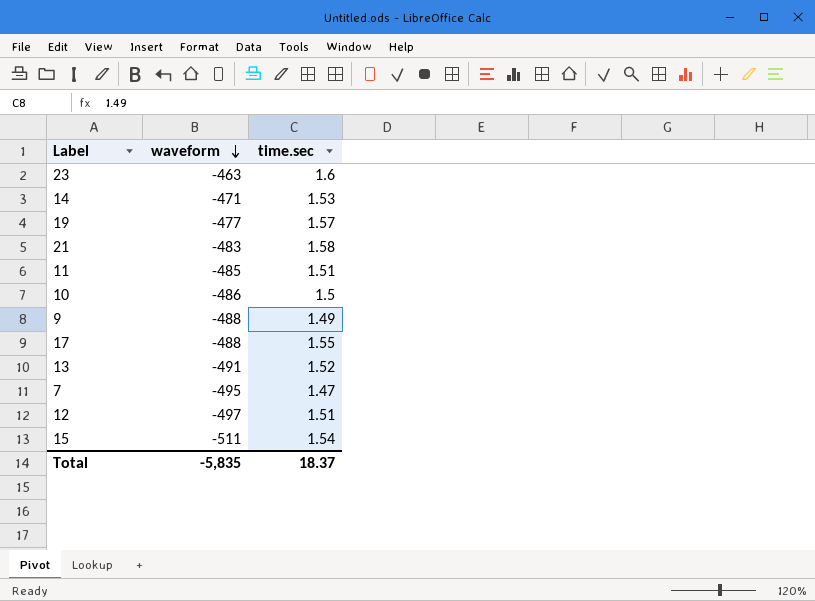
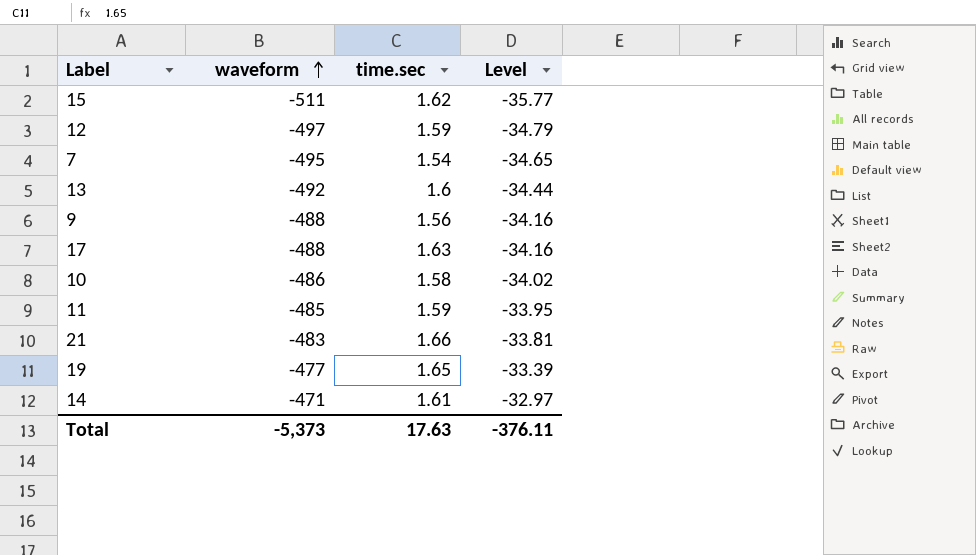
row order: waveform descending -> waveform ascending
column Level | formula: none -> [waveform] * 0.07
row 23: -463 | 1.6 -> none
15 | time.sec: 1.54 -> 1.62
12 | time.sec: 1.51 -> 1.59
7 | time.sec: 1.47 -> 1.54
13 | waveform: -491 -> -492
13 | time.sec: 1.52 -> 1.6
9 | time.sec: 1.49 -> 1.56
17 | time.sec: 1.55 -> 1.63
10 | time.sec: 1.5 -> 1.58
11 | time.sec: 1.51 -> 1.59
21 | time.sec: 1.58 -> 1.66
19 | time.sec: 1.57 -> 1.65
14 | time.sec: 1.53 -> 1.61
Total | waveform: -5,835 -> -5,373
Total | time.sec: 18.37 -> 17.63

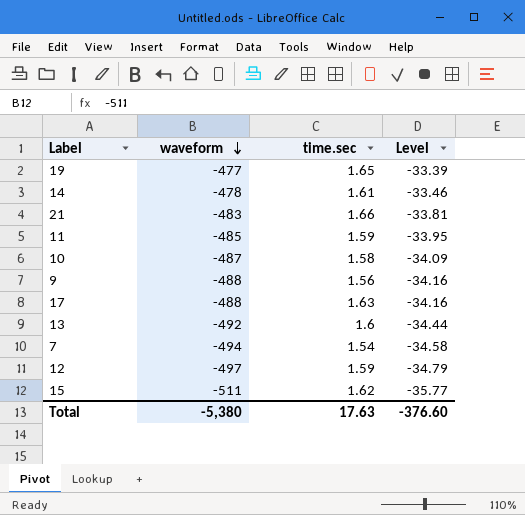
row order: waveform ascending -> waveform descending
14 | waveform: -471 -> -478
14 | Level: -32.97 -> -33.46
10 | waveform: -486 -> -487
10 | Level: -34.02 -> -34.09
7 | waveform: -495 -> -494
7 | Level: -34.65 -> -34.58
Total | waveform: -5,373 -> -5,380
Total | Level: -376.11 -> -376.60

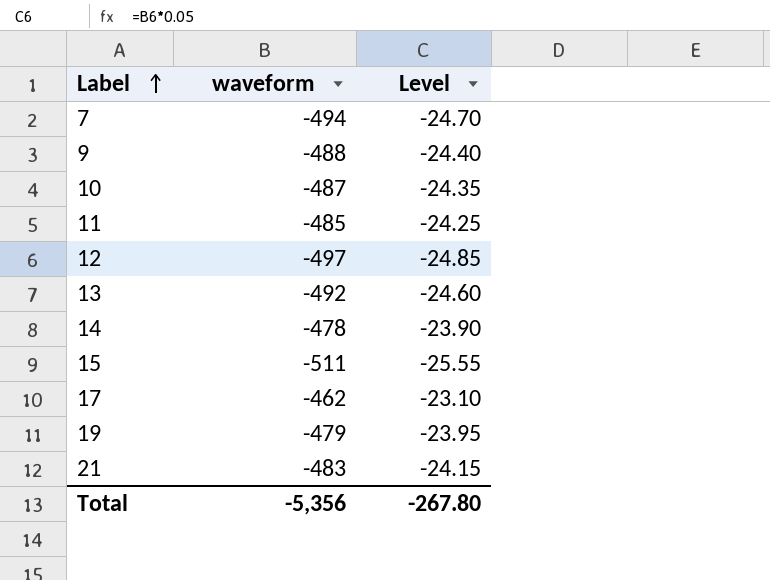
row order: waveform descending -> Label ascending
column time.sec | position: 3 -> none
column Level | formula: [waveform] * 0.07 -> [waveform] * 0.05
17 | waveform: -488 -> -462
19 | waveform: -477 -> -479
Total | waveform: -5,380 -> -5,356
Total | Level: -376.60 -> -267.80

